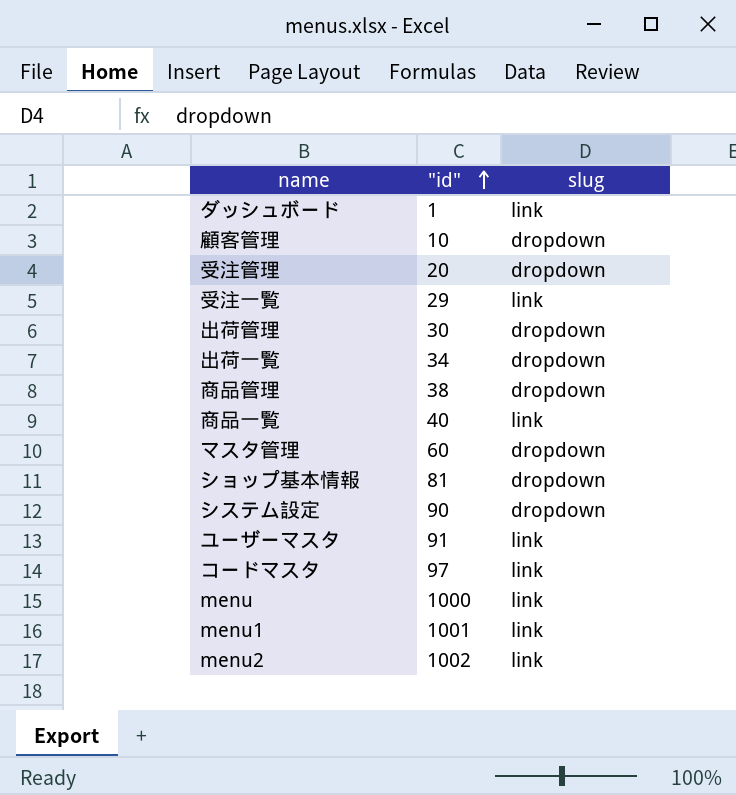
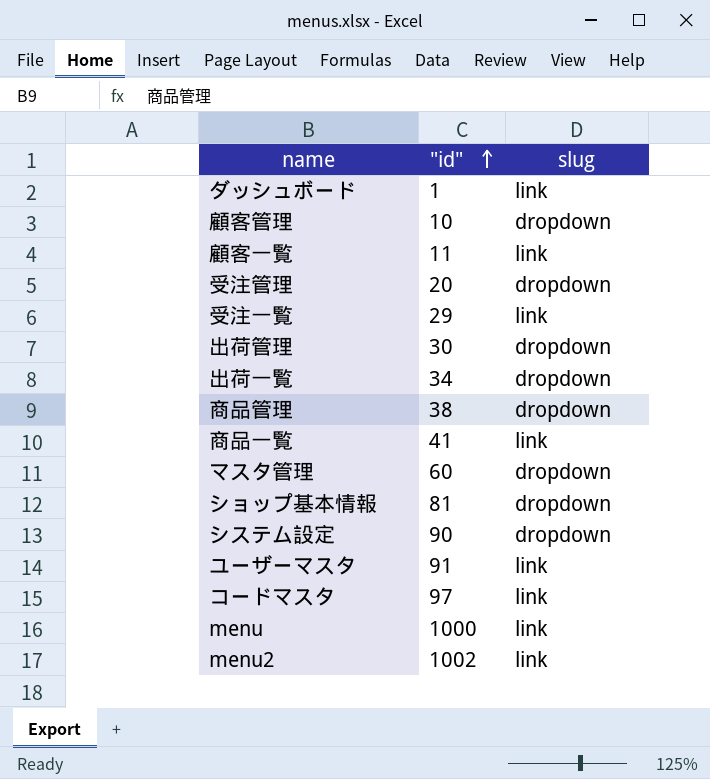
row menu1: 1001 | link -> none
row 顧客一覧: none -> 11 | link
商品一覧 | "id": 40 -> 41

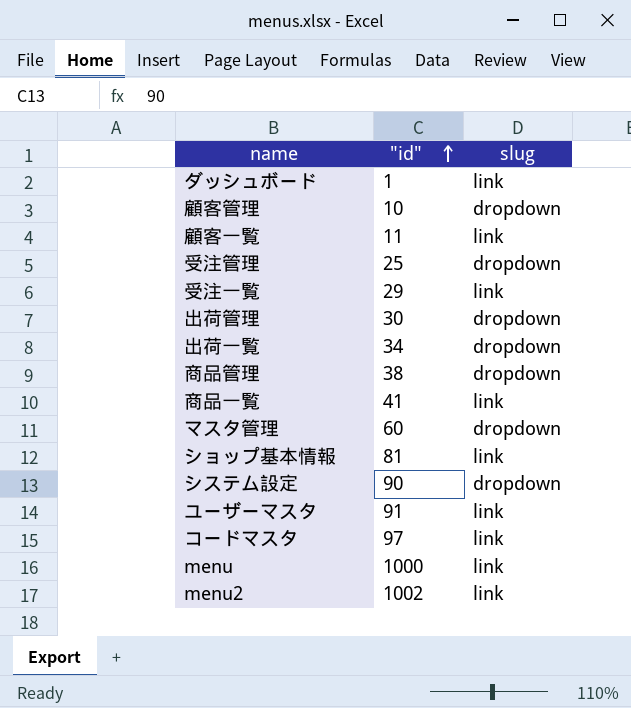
受注管理 | "id": 20 -> 25
ショップ基本情報 | slug: dropdown -> link

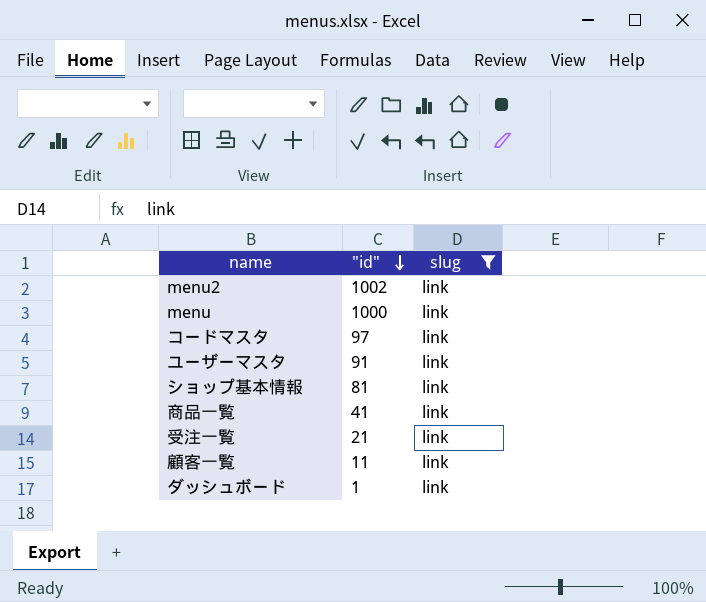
filter: none -> slug = link
row order: "id" ascending -> "id" descending
受注一覧 | "id": 29 -> 21

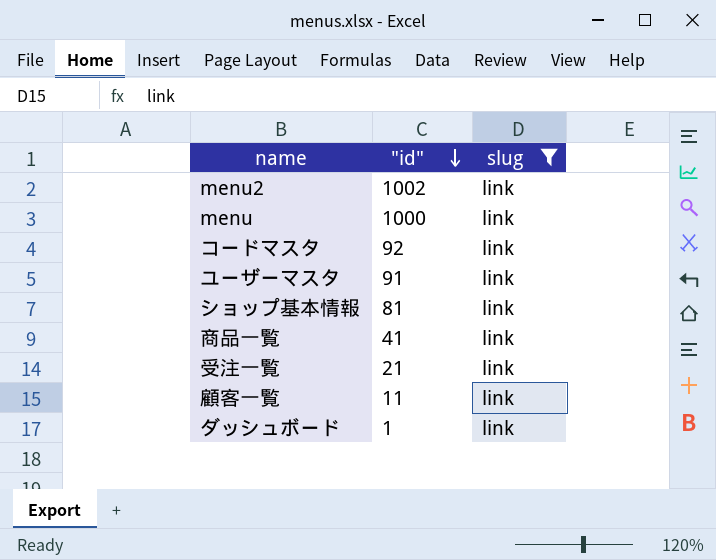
コードマスタ | "id": 97 -> 92

